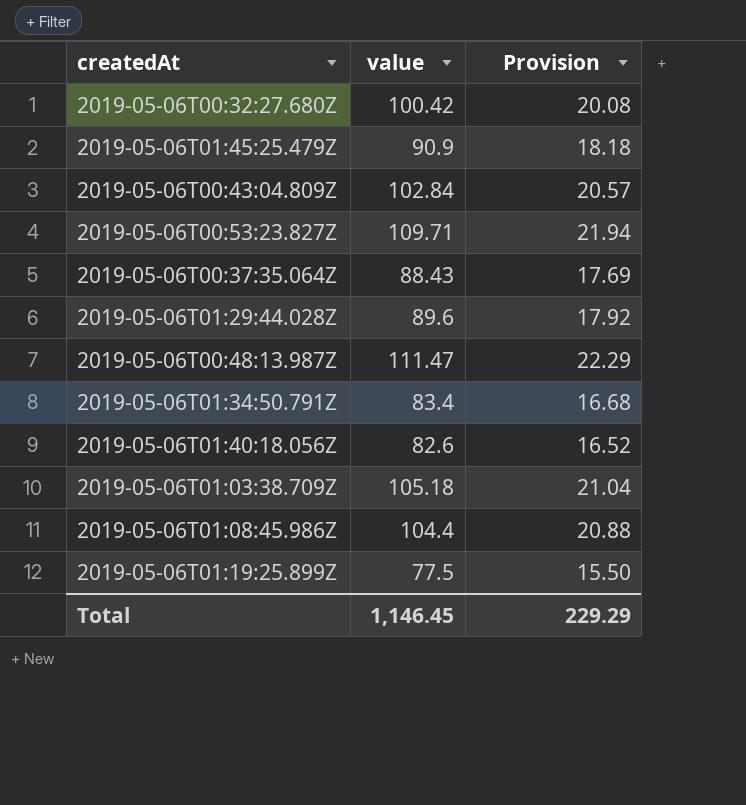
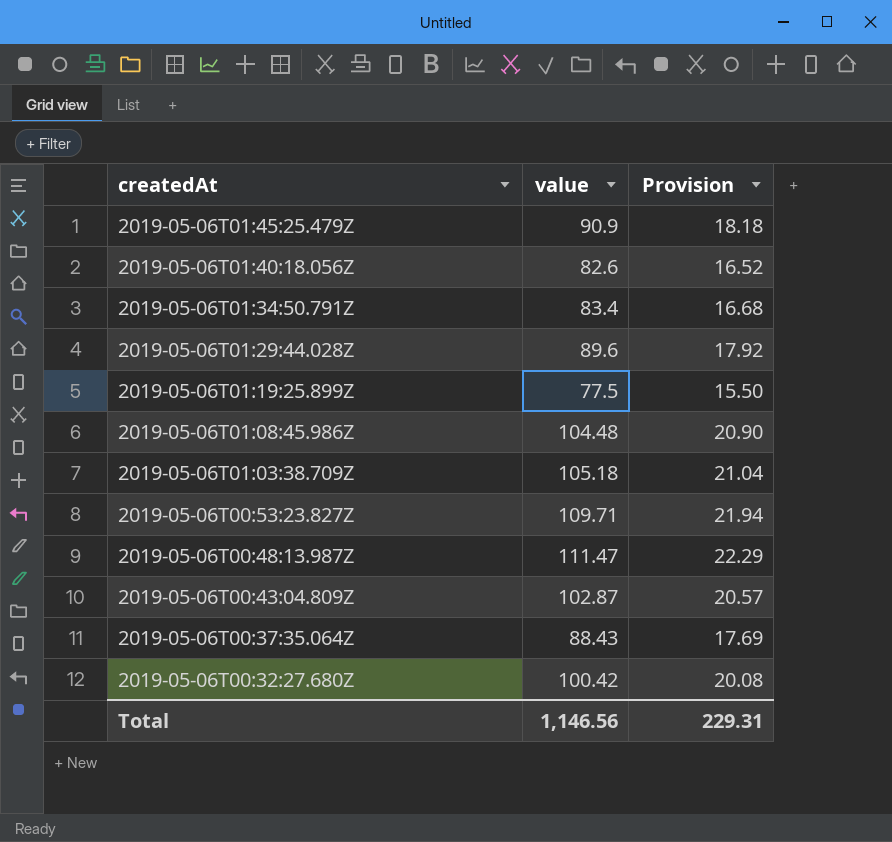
row order: none -> createdAt descending
2019-05-06T01:08:45.986Z | value: 104.4 -> 104.48
2019-05-06T01:08:45.986Z | Provision: 20.88 -> 20.90
2019-05-06T00:43:04.809Z | value: 102.84 -> 102.87
Total | value: 1,146.45 -> 1,146.56
Total | Provision: 229.29 -> 229.31

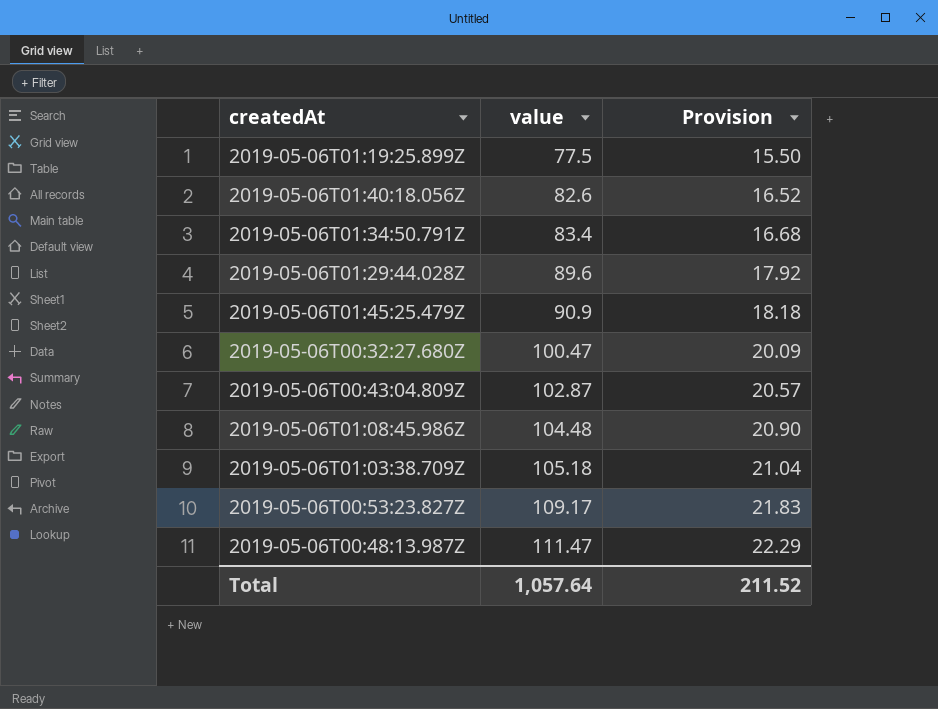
row order: createdAt descending -> value ascending
row 2019-05-06T00:37:35.064Z: 88.43 | 17.69 -> none
2019-05-06T00:32:27.680Z | value: 100.42 -> 100.47
2019-05-06T00:32:27.680Z | Provision: 20.08 -> 20.09
2019-05-06T00:53:23.827Z | value: 109.71 -> 109.17
2019-05-06T00:53:23.827Z | Provision: 21.94 -> 21.83
Total | value: 1,146.56 -> 1,057.64
Total | Provision: 229.31 -> 211.52

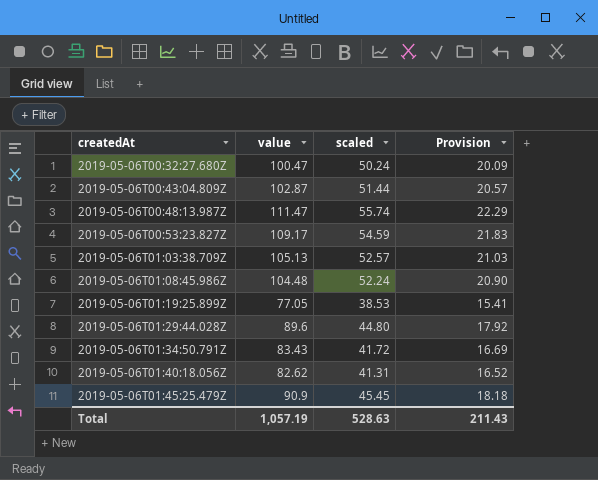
row order: value ascending -> createdAt ascending
column scaled | formula: none -> [value] * 0.5
2019-05-06T01:03:38.709Z | value: 105.18 -> 105.13
2019-05-06T01:03:38.709Z | Provision: 21.04 -> 21.03
2019-05-06T01:19:25.899Z | value: 77.5 -> 77.05
2019-05-06T01:19:25.899Z | Provision: 15.50 -> 15.41
2019-05-06T01:34:50.791Z | value: 83.4 -> 83.43
2019-05-06T01:34:50.791Z | Provision: 16.68 -> 16.69
2019-05-06T01:40:18.056Z | value: 82.6 -> 82.62
Total | value: 1,057.64 -> 1,057.19
Total | Provision: 211.52 -> 211.43

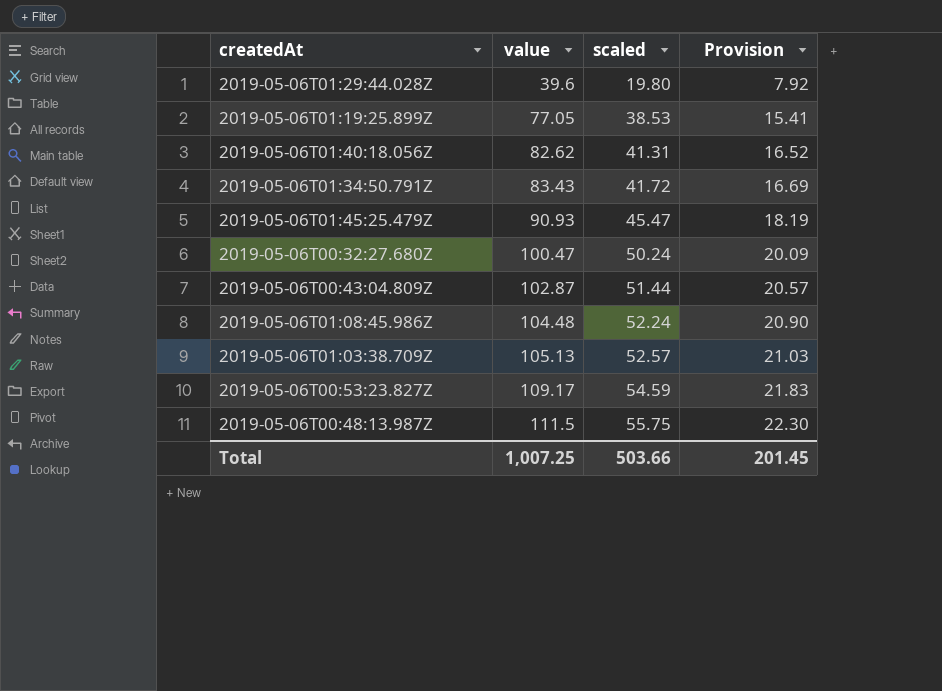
row order: createdAt ascending -> value ascending
2019-05-06T01:29:44.028Z | value: 89.6 -> 39.6
2019-05-06T01:29:44.028Z | scaled: 44.80 -> 19.80
2019-05-06T01:29:44.028Z | Provision: 17.92 -> 7.92
2019-05-06T01:45:25.479Z | value: 90.9 -> 90.93
2019-05-06T01:45:25.479Z | scaled: 45.45 -> 45.47
2019-05-06T01:45:25.479Z | Provision: 18.18 -> 18.19
2019-05-06T00:48:13.987Z | value: 111.47 -> 111.5
2019-05-06T00:48:13.987Z | scaled: 55.74 -> 55.75
2019-05-06T00:48:13.987Z | Provision: 22.29 -> 22.30
Total | value: 1,057.19 -> 1,007.25
Total | scaled: 528.63 -> 503.66
Total | Provision: 211.43 -> 201.45

